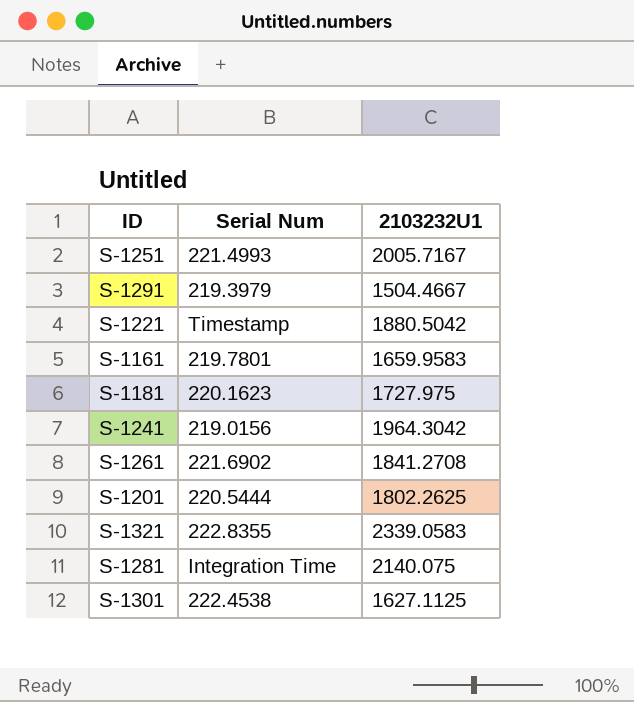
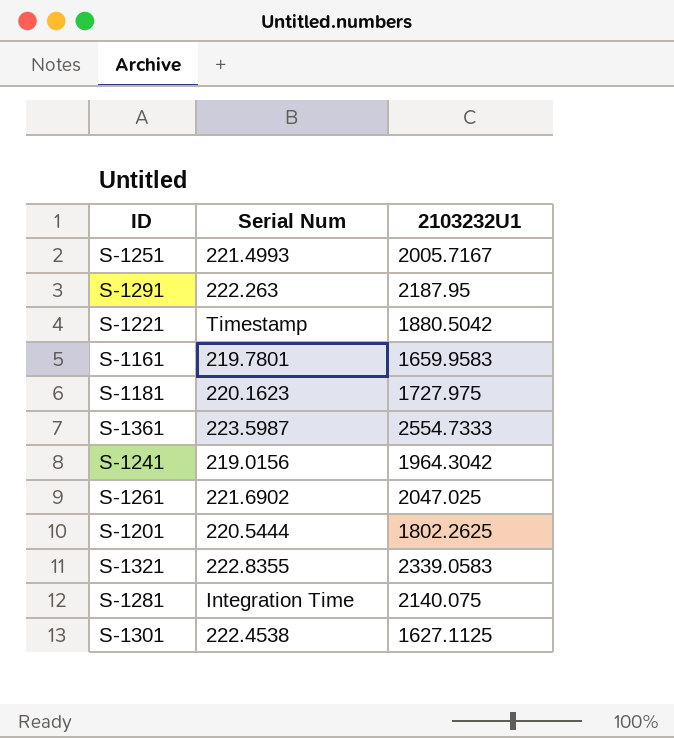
S-1291 | Serial Num: 219.3979 -> 222.263
S-1291 | 2103232U1: 1504.4667 -> 2187.95
row S-1361: none -> 223.5987 | 2554.7333
S-1261 | 2103232U1: 1841.2708 -> 2047.025

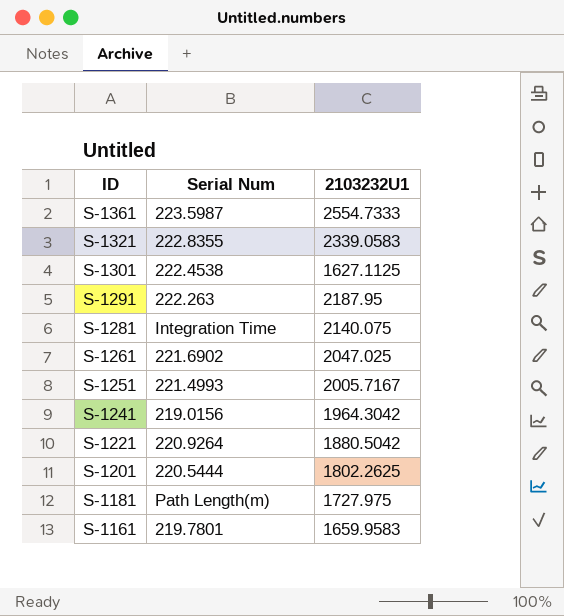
row order: none -> ID descending
S-1221 | Serial Num: Timestamp -> 220.9264
S-1181 | Serial Num: 220.1623 -> Path Length(m)

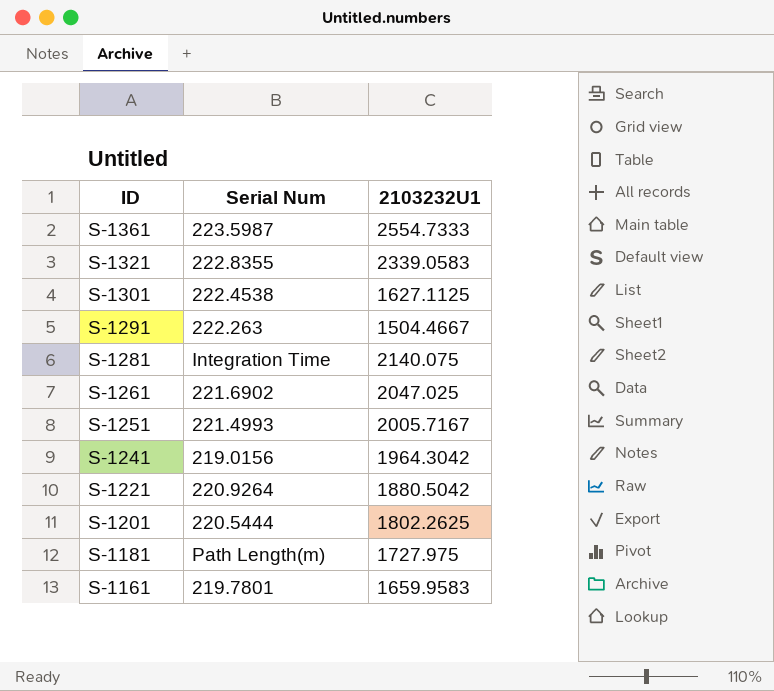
S-1291 | 2103232U1: 2187.95 -> 1504.4667

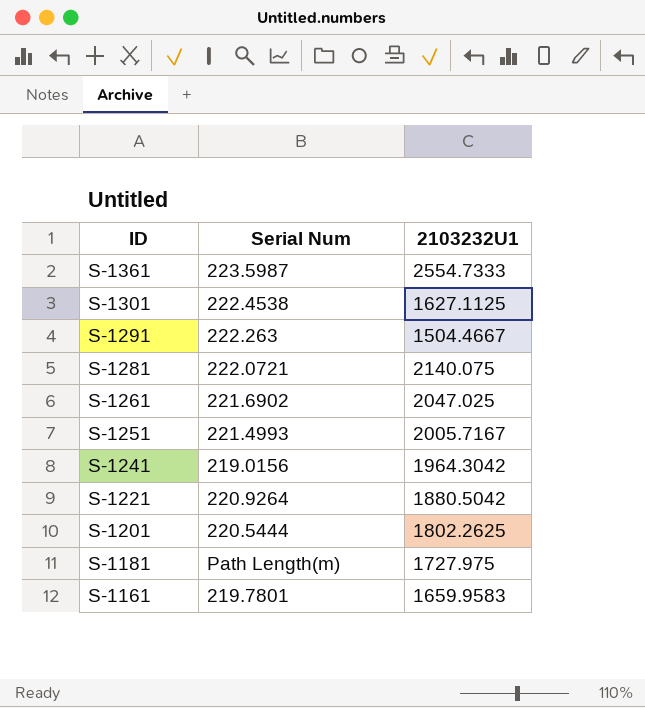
row S-1321: 222.8355 | 2339.0583 -> none
S-1281 | Serial Num: Integration Time -> 222.0721

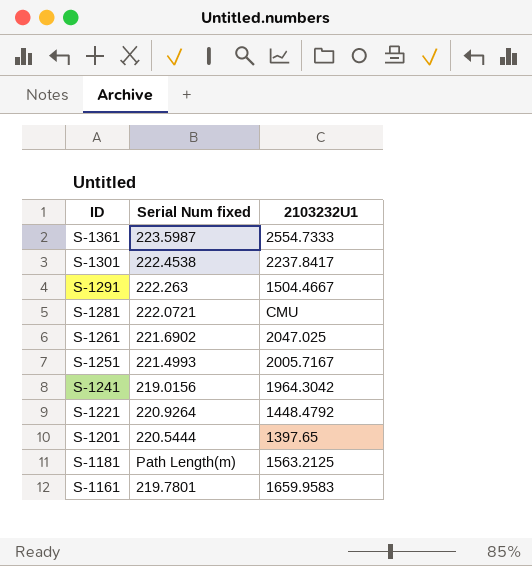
column name: Serial Num -> Serial Num fixed
S-1301 | 2103232U1: 1627.1125 -> 2237.8417
S-1281 | 2103232U1: 2140.075 -> CMU
S-1221 | 2103232U1: 1880.5042 -> 1448.4792
S-1201 | 2103232U1: 1802.2625 -> 1397.65
S-1181 | 2103232U1: 1727.975 -> 1563.2125

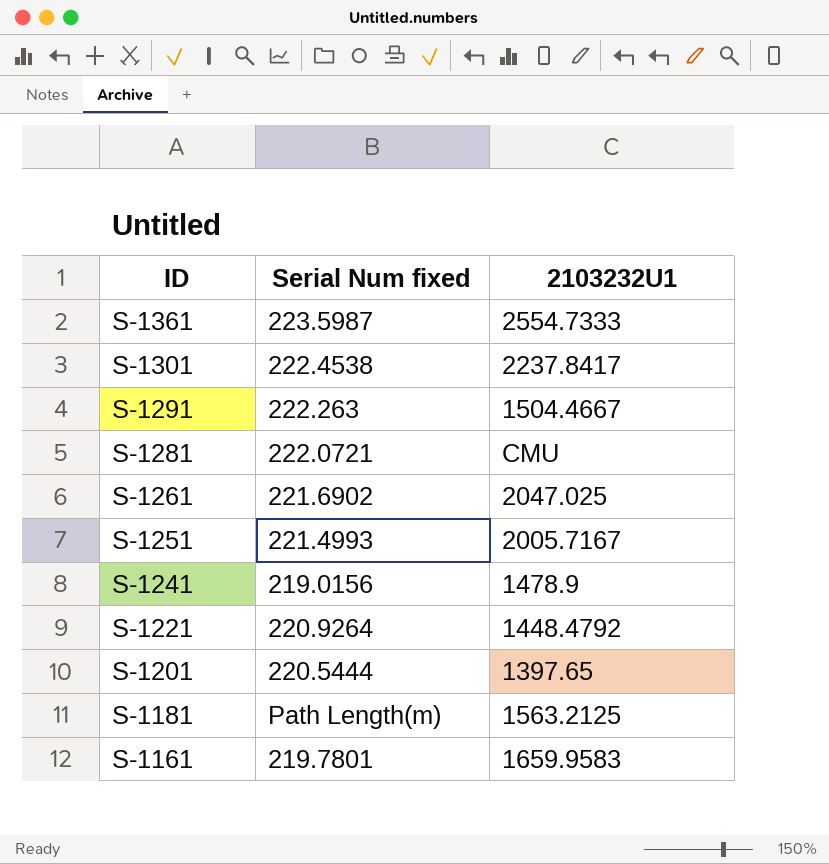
S-1241 | 2103232U1: 1964.3042 -> 1478.9

